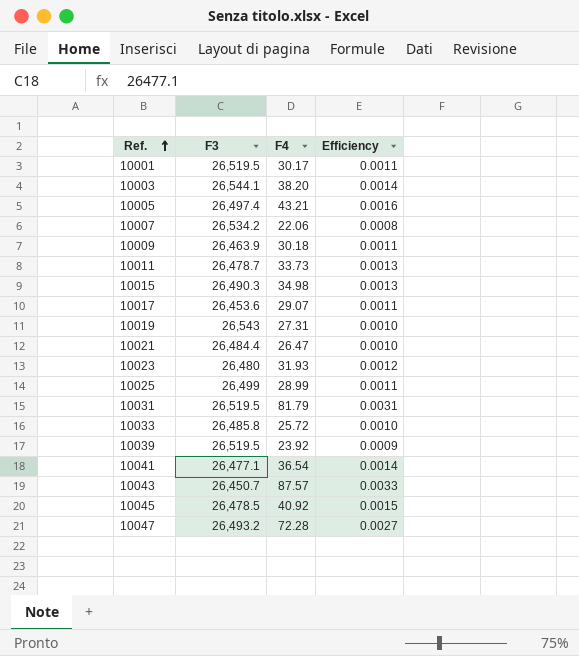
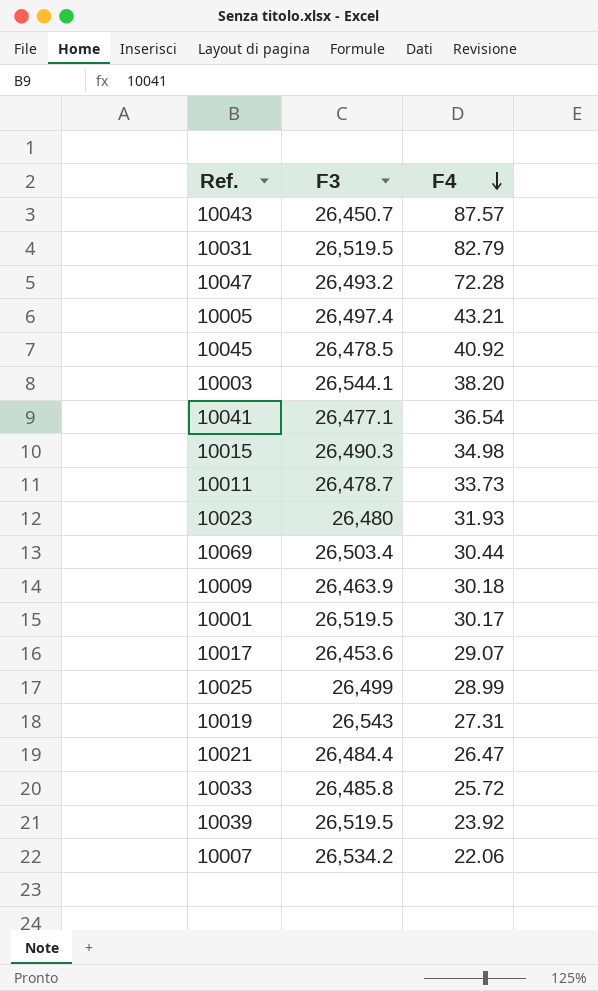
row order: Ref. ascending -> F4 descending
column Efficiency | formula: [F4] / [F3] -> none
10031 | F4: 81.79 -> 82.79
row 10069: none -> 26,503.4 | 30.44

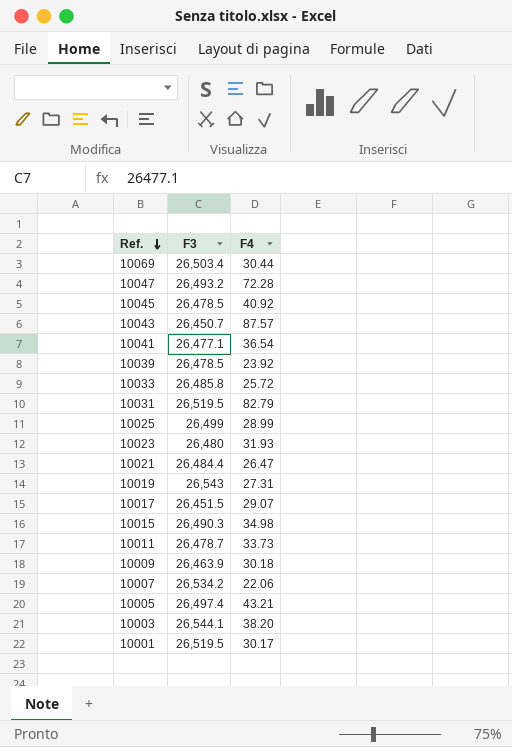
row order: F4 descending -> Ref. descending
10039 | F3: 26,519.5 -> 26,478.5
10017 | F3: 26,453.6 -> 26,451.5

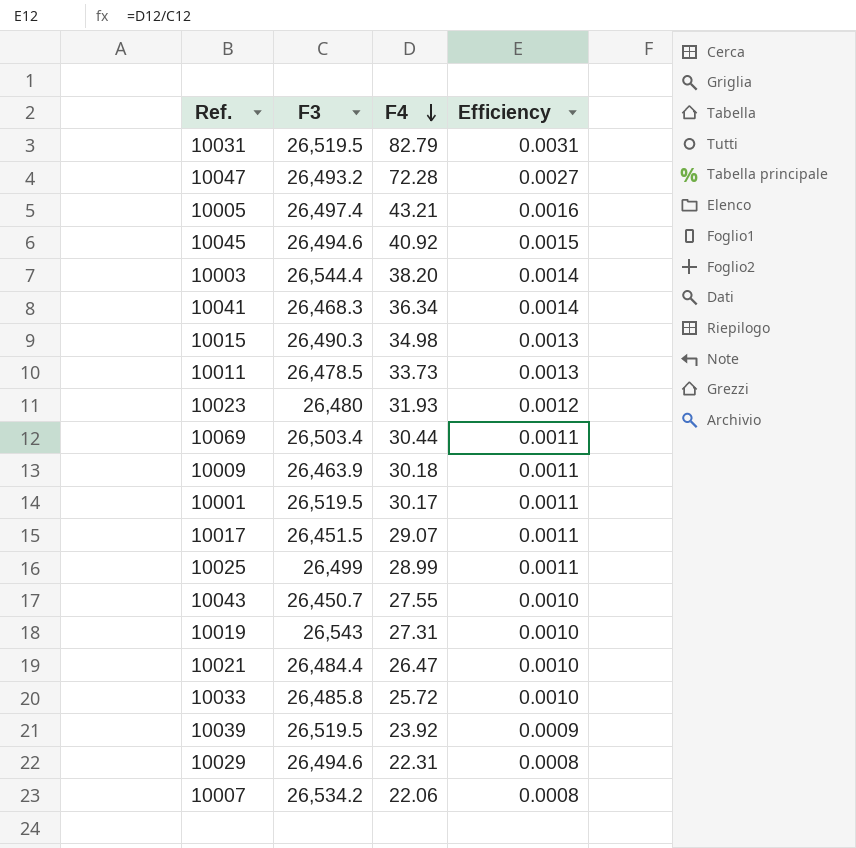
row order: Ref. descending -> F4 descending
column Efficiency | formula: none -> [F4] / [F3]
10045 | F3: 26,478.5 -> 26,494.6
10003 | F3: 26,544.1 -> 26,544.4
10041 | F3: 26,477.1 -> 26,468.3
10041 | F4: 36.54 -> 36.34
10011 | F3: 26,478.7 -> 26,478.5
10043 | F4: 87.57 -> 27.55
10039 | F3: 26,478.5 -> 26,519.5
row 10029: none -> 26,494.6 | 22.31 | 0.0008

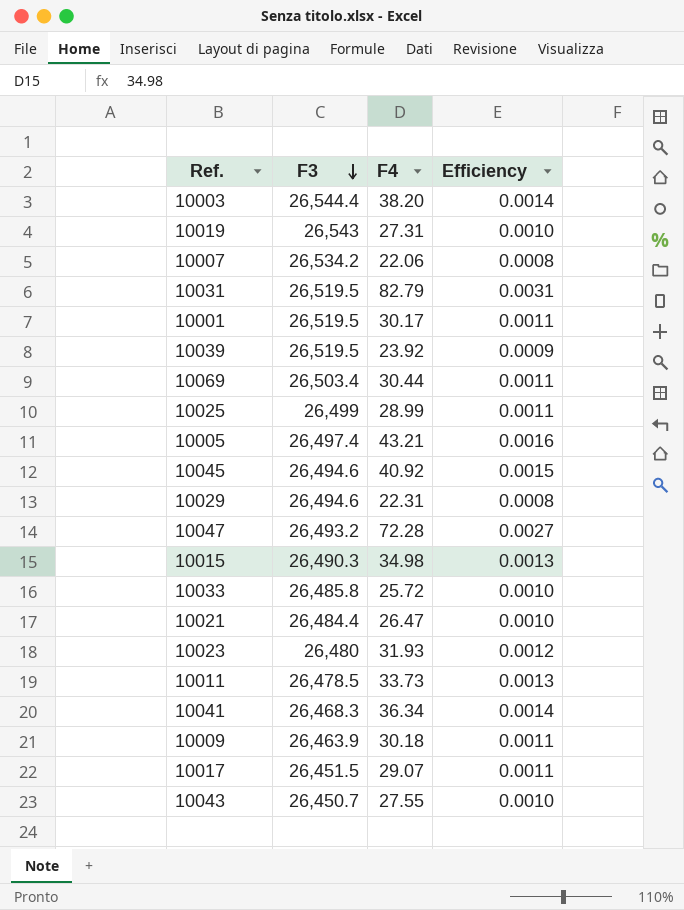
row order: F4 descending -> F3 descending

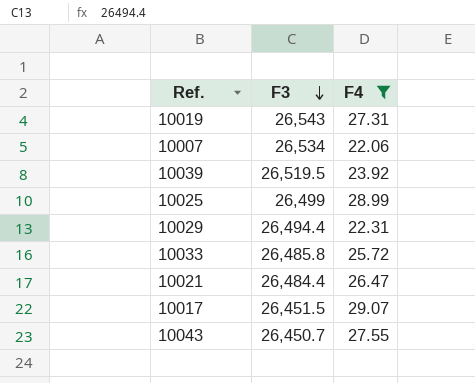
filter: none -> F4 <= 29.07
column Efficiency | formula: [F4] / [F3] -> none
10007 | F3: 26,534.2 -> 26,534
10029 | F3: 26,494.6 -> 26,494.4

